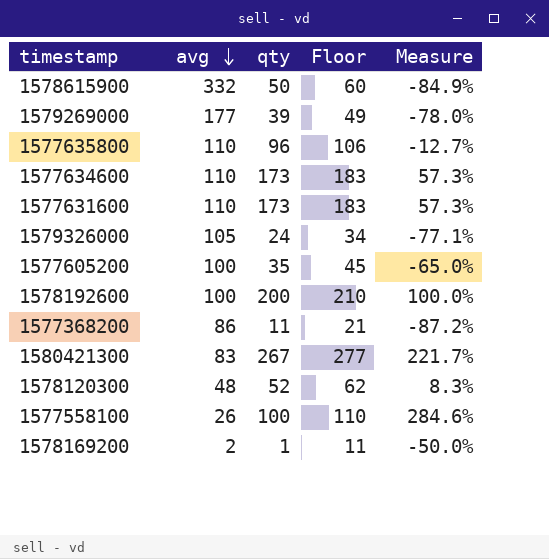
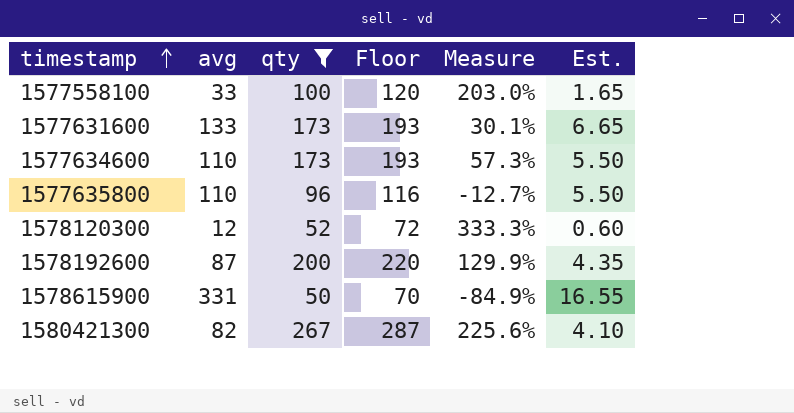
filter: none -> qty >= 50
row order: avg descending -> timestamp ascending
column Floor | formula: [qty] + 10 -> [qty] + 20
column Est. | formula: none -> [avg] * 0.05
1577558100 | avg: 26 -> 33
1577558100 | Measure: 284.6% -> 203.0%
1577631600 | avg: 110 -> 133
1577631600 | Measure: 57.3% -> 30.1%
1578120300 | avg: 48 -> 12
1578120300 | Measure: 8.3% -> 333.3%
1578192600 | avg: 100 -> 87
1578192600 | Measure: 100.0% -> 129.9%
1578615900 | avg: 332 -> 331
1580421300 | avg: 83 -> 82
1580421300 | Measure: 221.7% -> 225.6%

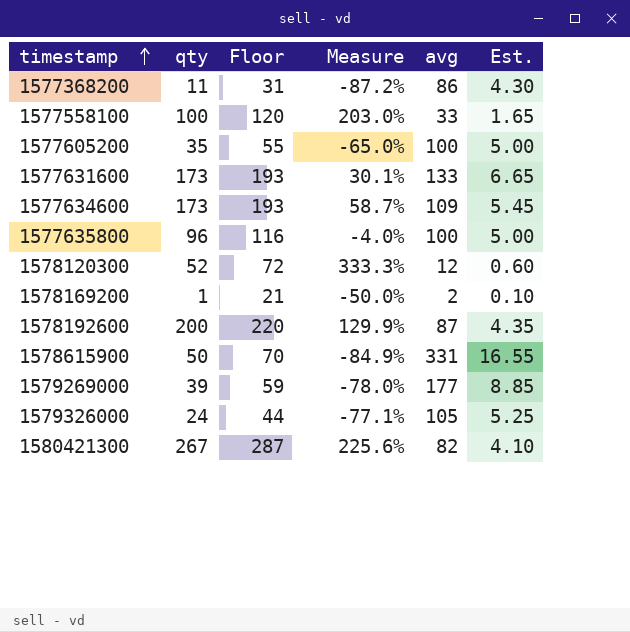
filter: qty >= 50 -> none
column avg | position: 2 -> 5
1577634600 | Measure: 57.3% -> 58.7%
1577634600 | avg: 110 -> 109
1577634600 | Est.: 5.50 -> 5.45
1577635800 | Measure: -12.7% -> -4.0%
1577635800 | avg: 110 -> 100
1577635800 | Est.: 5.50 -> 5.00

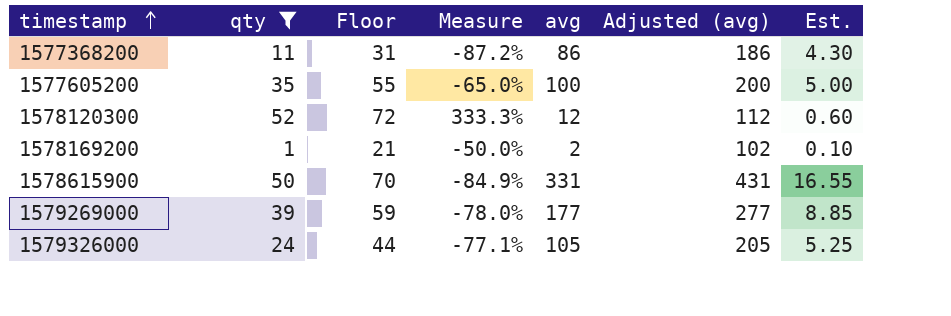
filter: none -> qty <= 52
column Adjusted (avg) | formula: none -> [avg] + 100

